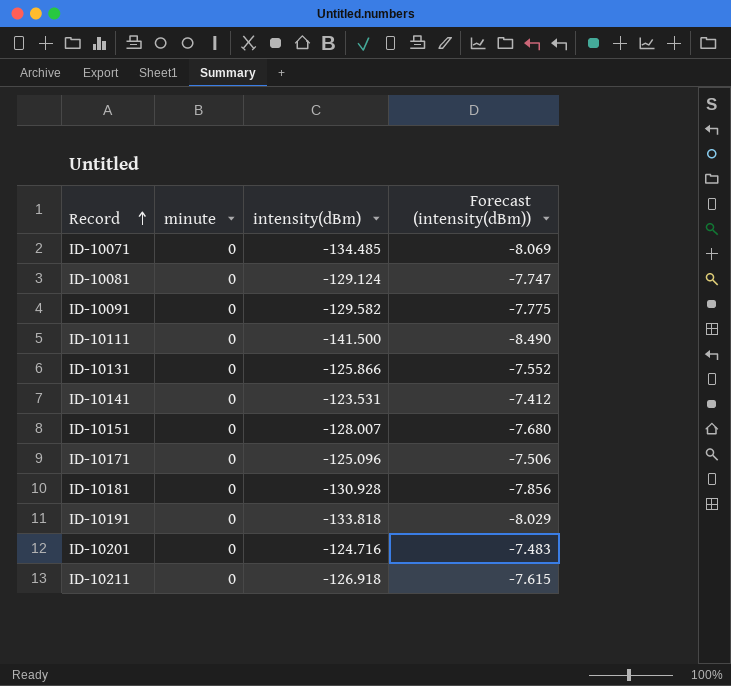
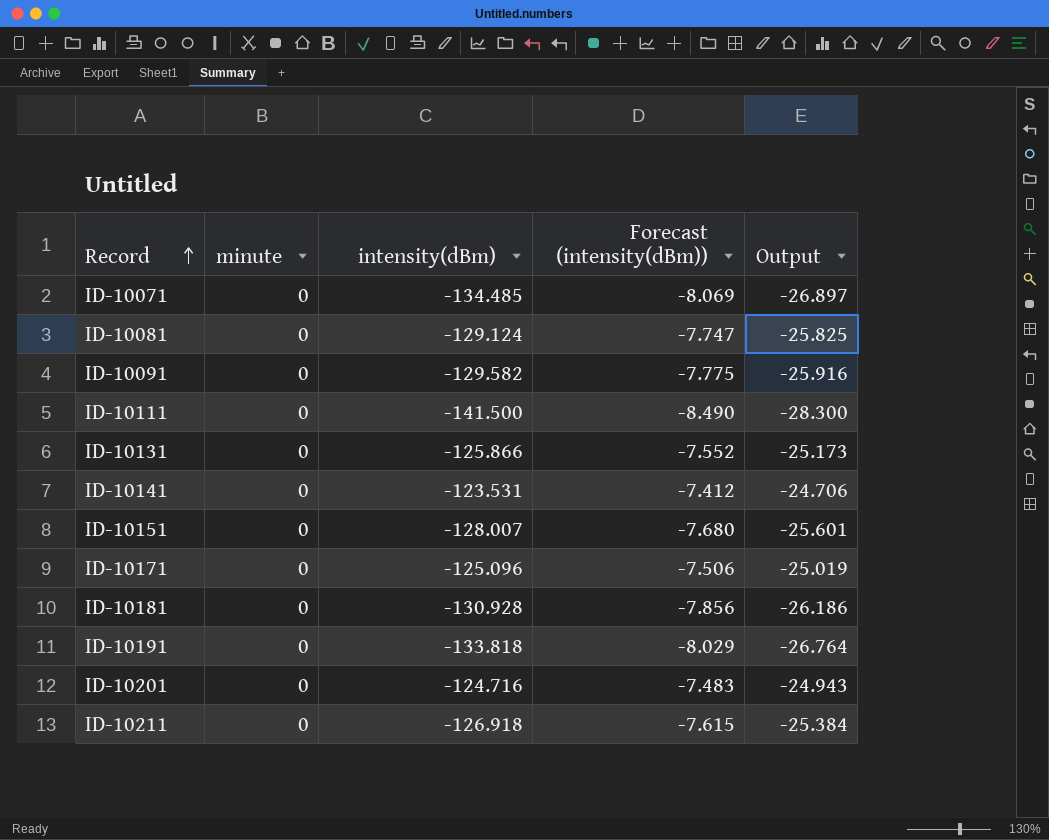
column Output | formula: none -> [intensity(dBm)] * 0.2

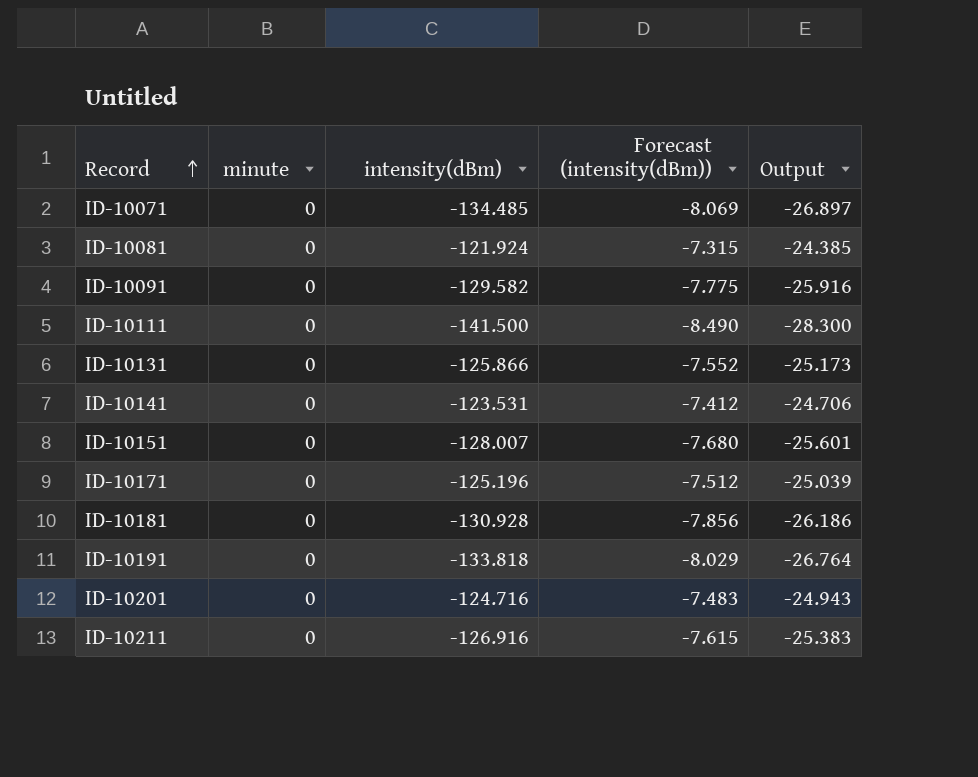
ID-10081 | intensity(dBm): -129.124 -> -121.924
ID-10081 | Forecast (intensity(dBm)): -7.747 -> -7.315
ID-10081 | Output: -25.825 -> -24.385
ID-10171 | intensity(dBm): -125.096 -> -125.196
ID-10171 | Forecast (intensity(dBm)): -7.506 -> -7.512
ID-10171 | Output: -25.019 -> -25.039
ID-10211 | intensity(dBm): -126.918 -> -126.916
ID-10211 | Output: -25.384 -> -25.383

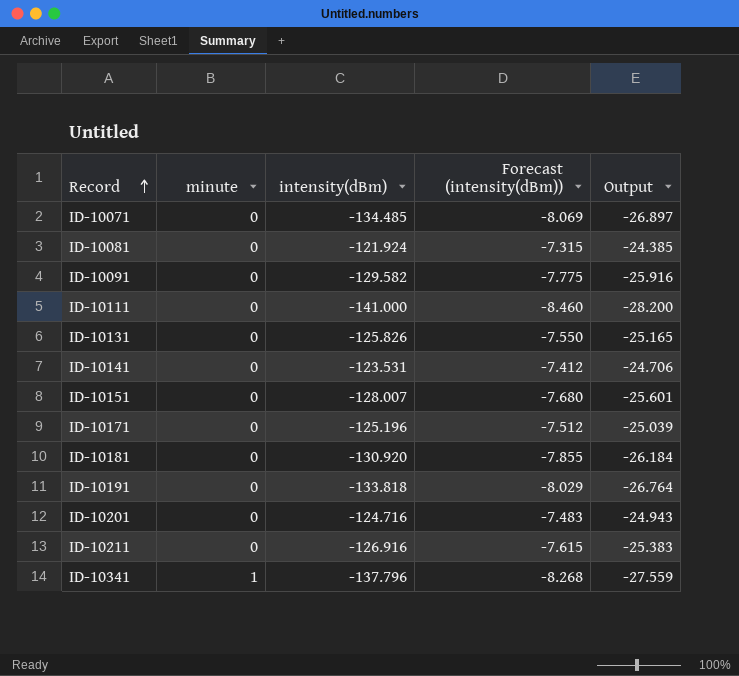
ID-10111 | intensity(dBm): -141.500 -> -141.000
ID-10111 | Forecast (intensity(dBm)): -8.490 -> -8.460
ID-10111 | Output: -28.300 -> -28.200
ID-10131 | intensity(dBm): -125.866 -> -125.826
ID-10131 | Forecast (intensity(dBm)): -7.552 -> -7.550
ID-10131 | Output: -25.173 -> -25.165
ID-10181 | intensity(dBm): -130.928 -> -130.920
ID-10181 | Forecast (intensity(dBm)): -7.856 -> -7.855
ID-10181 | Output: -26.186 -> -26.184
row ID-10341: none -> 1 | -137.796 | -8.268 | -27.559

